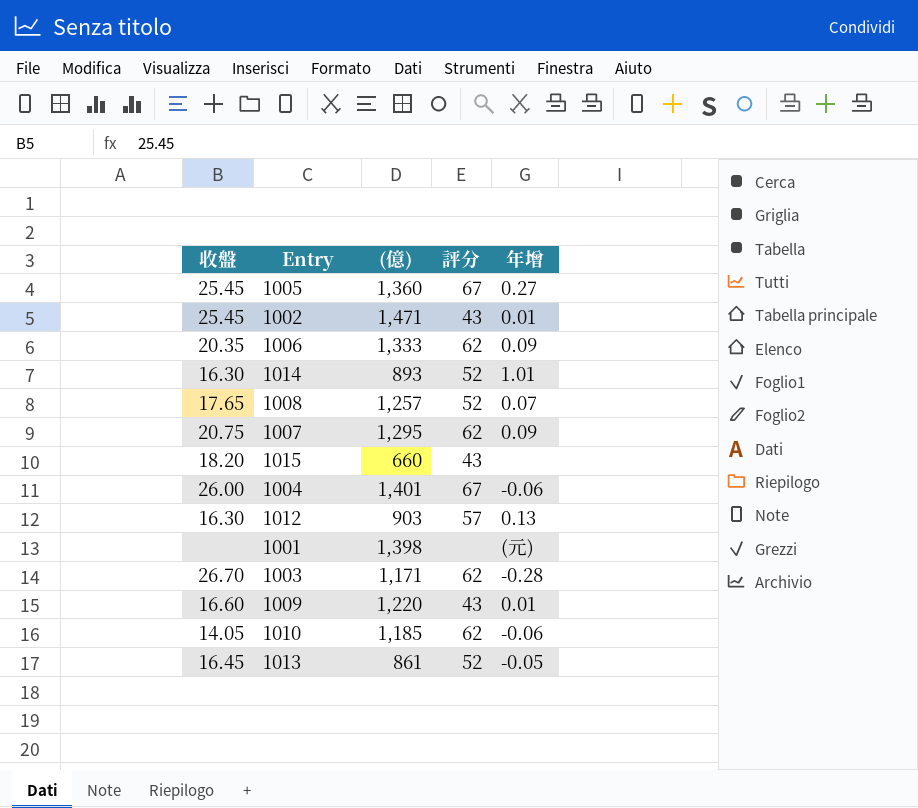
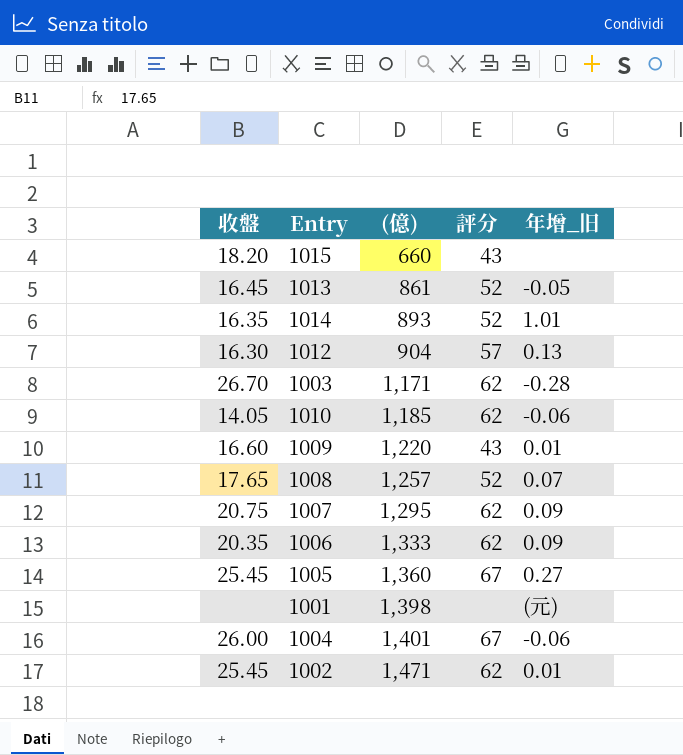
row order: none -> (億) ascending
column name: 年增 -> 年增_旧
1014 | 收盤: 16.30 -> 16.35
1012 | (億): 903 -> 904
1002 | 評分: 43 -> 62

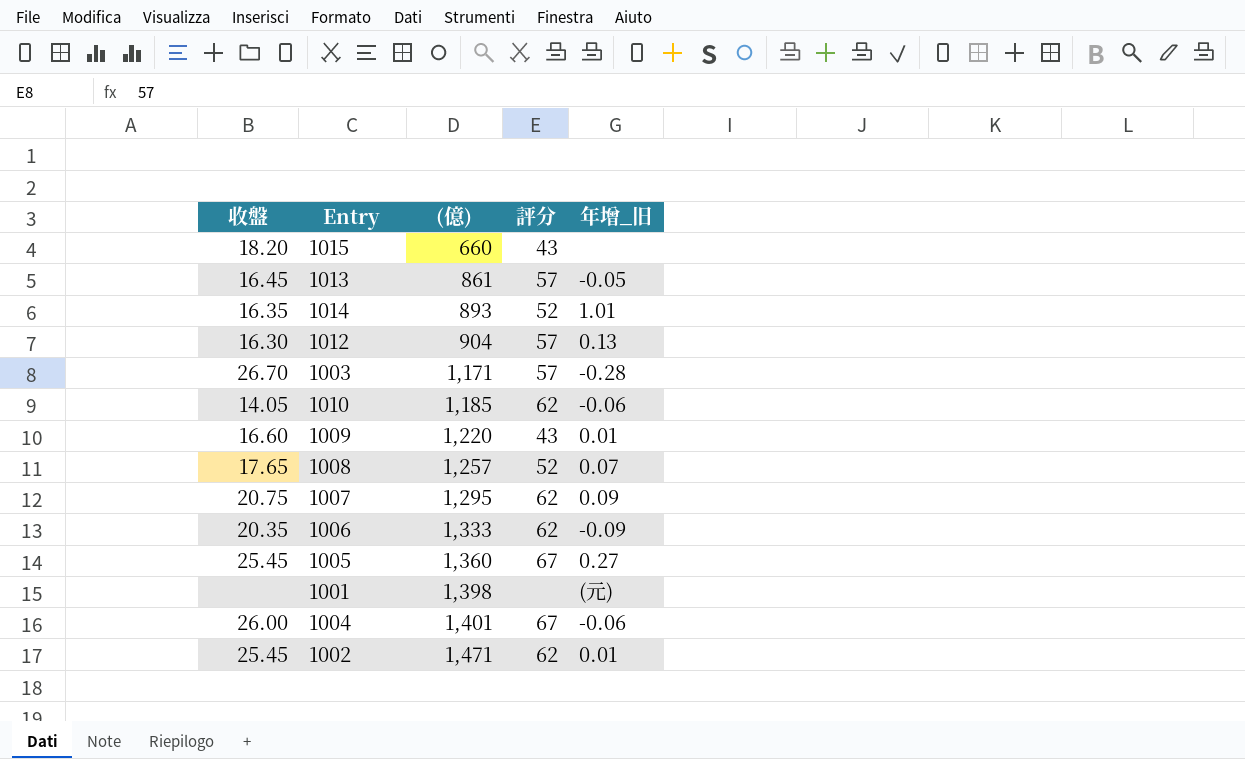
1013 | 評分: 52 -> 57
1003 | 評分: 62 -> 57
1006 | 年增_旧: 0.09 -> -0.09

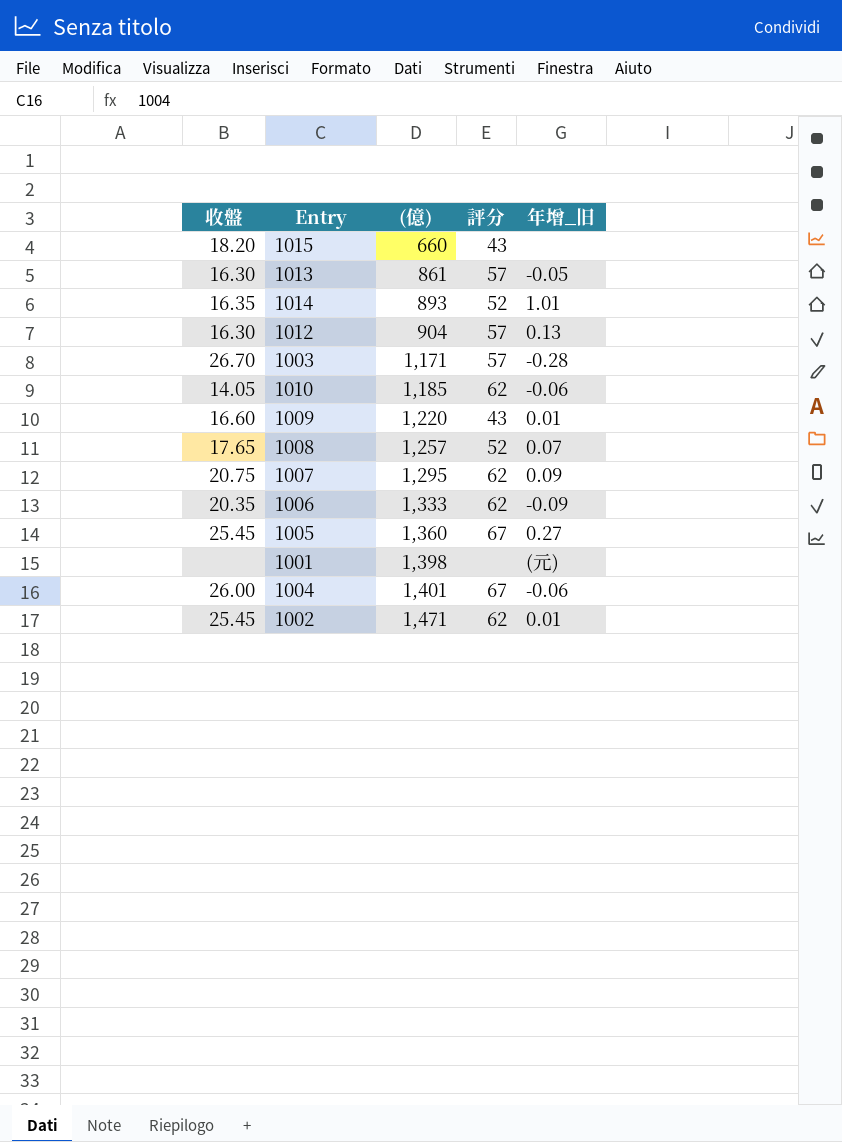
1013 | 收盤: 16.45 -> 16.30

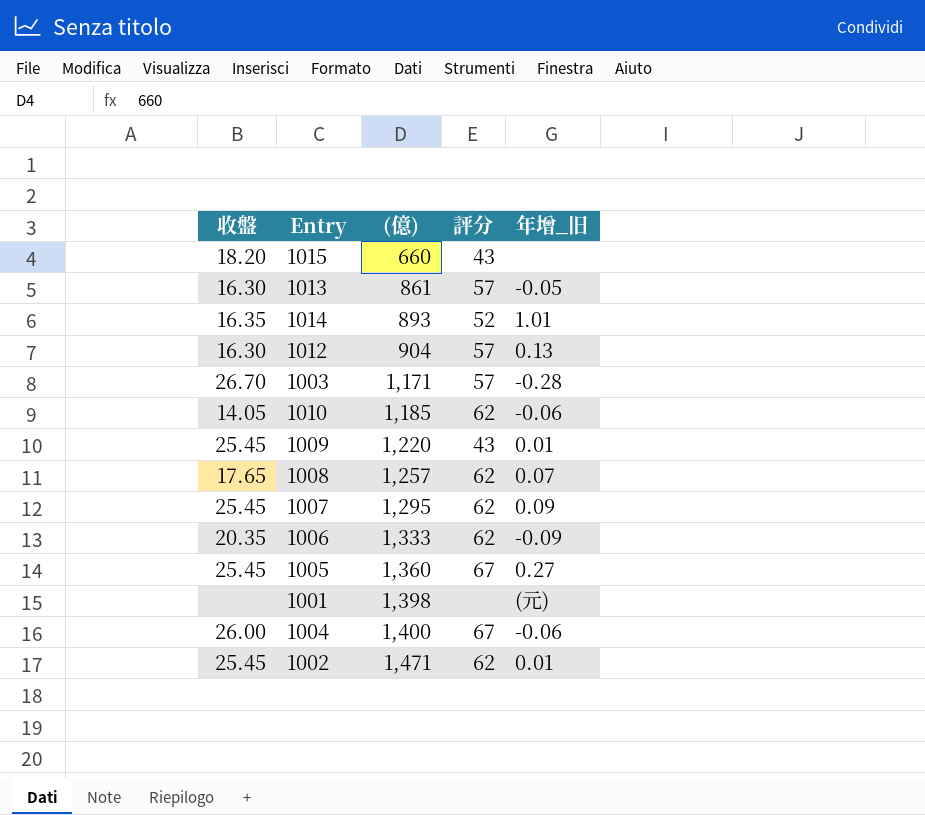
1009 | 收盤: 16.60 -> 25.45
1008 | 評分: 52 -> 62
1007 | 收盤: 20.75 -> 25.45
1004 | (億): 1,401 -> 1,400

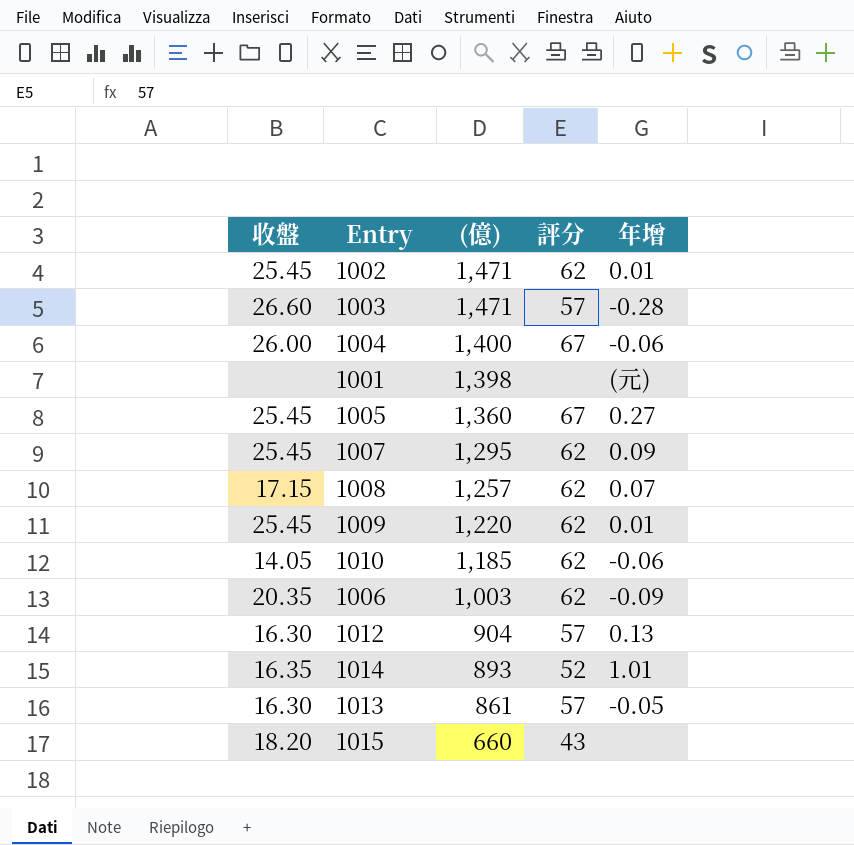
row order: (億) ascending -> (億) descending
column name: 年增_旧 -> 年增
1003 | 收盤: 26.70 -> 26.60
1003 | (億): 1,171 -> 1,471
1008 | 收盤: 17.65 -> 17.15
1009 | 評分: 43 -> 62
1006 | (億): 1,333 -> 1,003

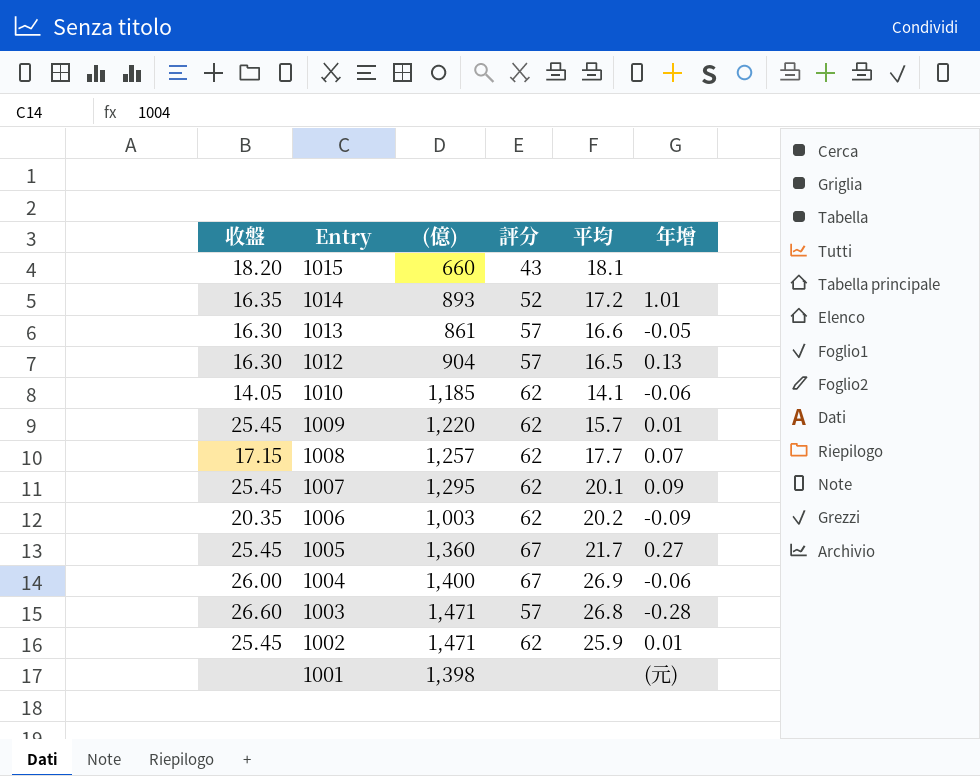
row order: (億) descending -> Entry descending
column 平均 | position: none -> 5

